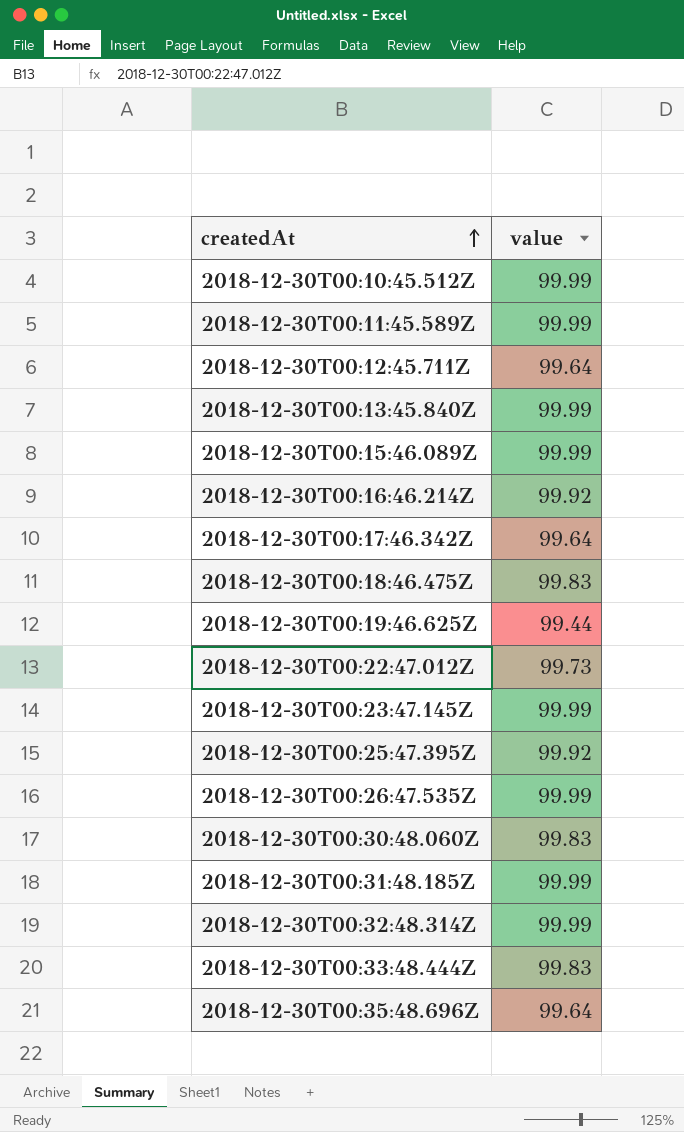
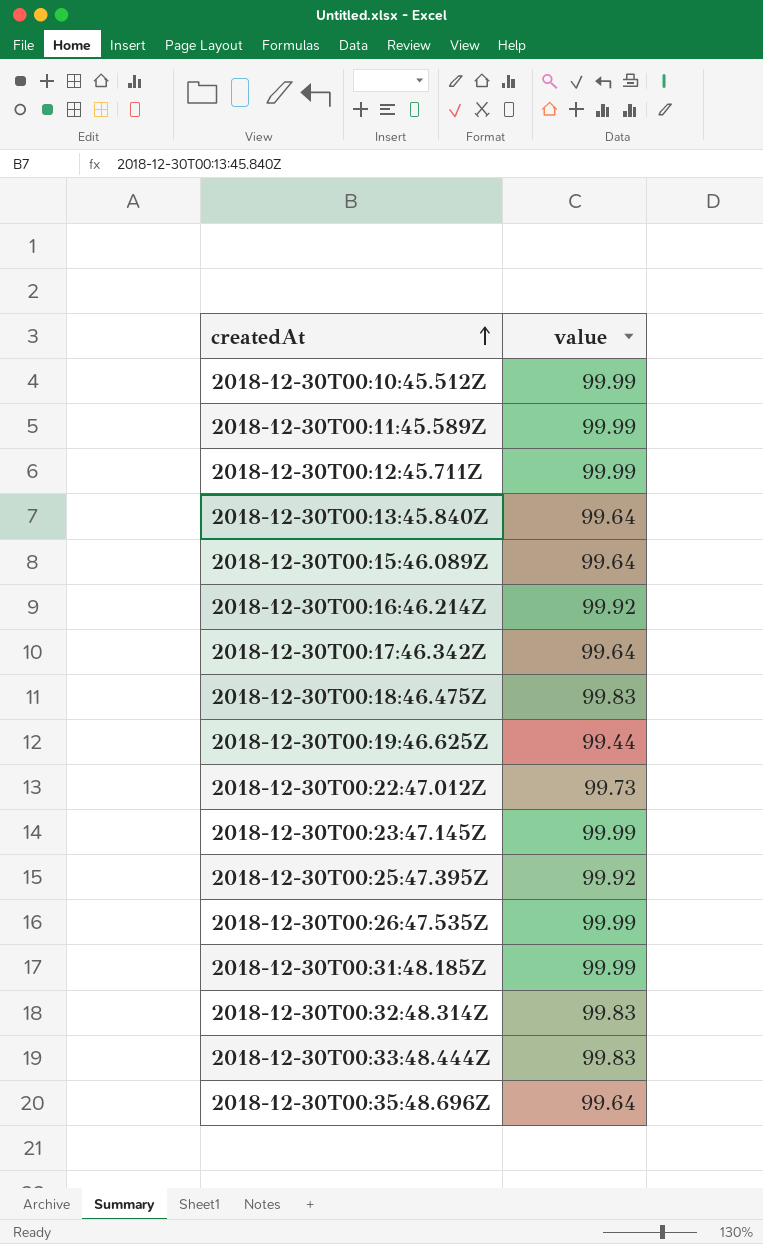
row 2018-12-30T00:30:48.060Z: 99.83 -> none
2018-12-30T00:12:45.711Z | value: 99.64 -> 99.99
2018-12-30T00:13:45.840Z | value: 99.99 -> 99.64
2018-12-30T00:15:46.089Z | value: 99.99 -> 99.64
2018-12-30T00:32:48.314Z | value: 99.99 -> 99.83

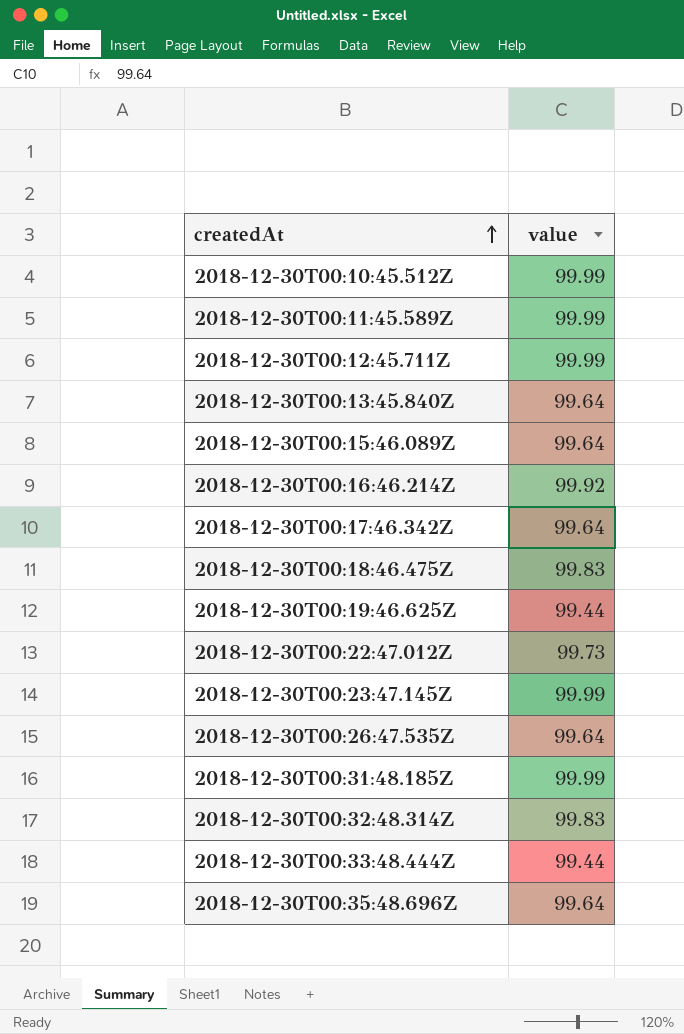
row 2018-12-30T00:25:47.395Z: 99.92 -> none
2018-12-30T00:26:47.535Z | value: 99.99 -> 99.64
2018-12-30T00:33:48.444Z | value: 99.83 -> 99.44

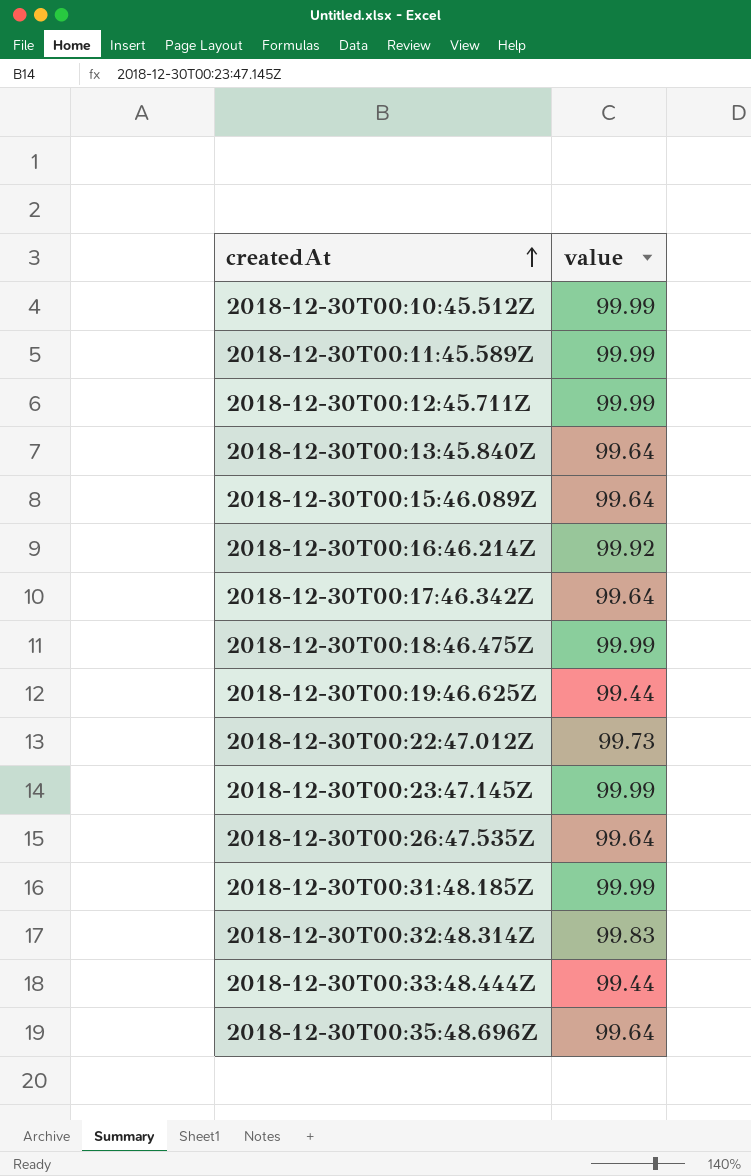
2018-12-30T00:18:46.475Z | value: 99.83 -> 99.99

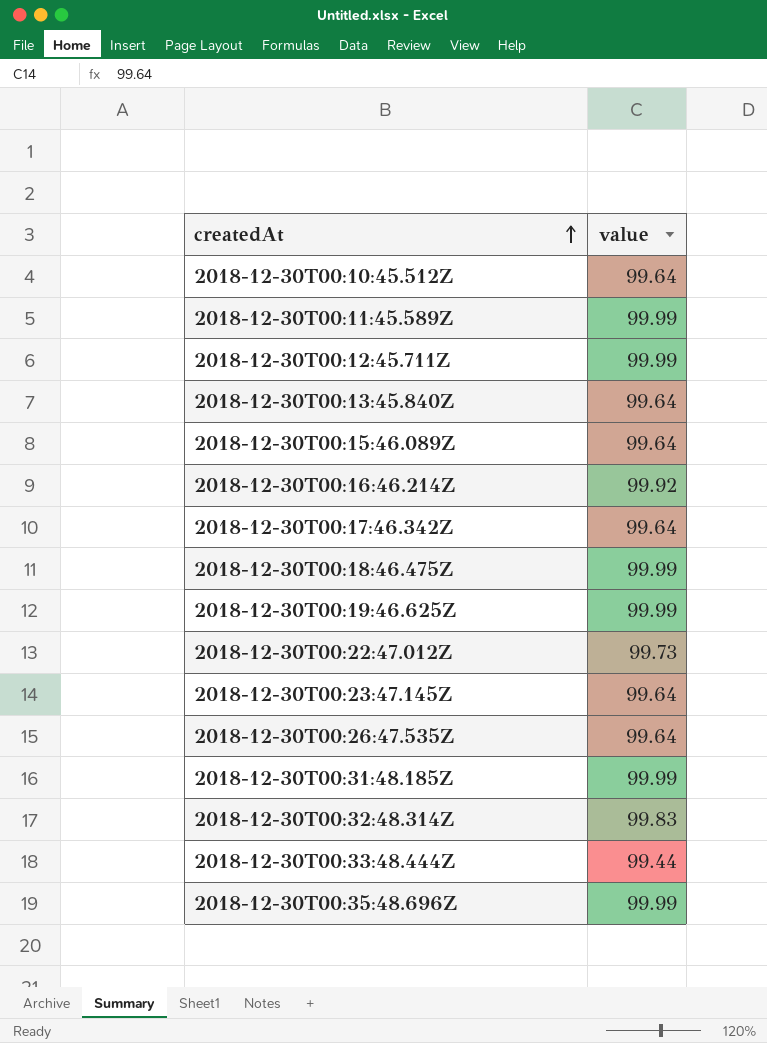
2018-12-30T00:10:45.512Z | value: 99.99 -> 99.64
2018-12-30T00:19:46.625Z | value: 99.44 -> 99.99
2018-12-30T00:23:47.145Z | value: 99.99 -> 99.64
2018-12-30T00:35:48.696Z | value: 99.64 -> 99.99

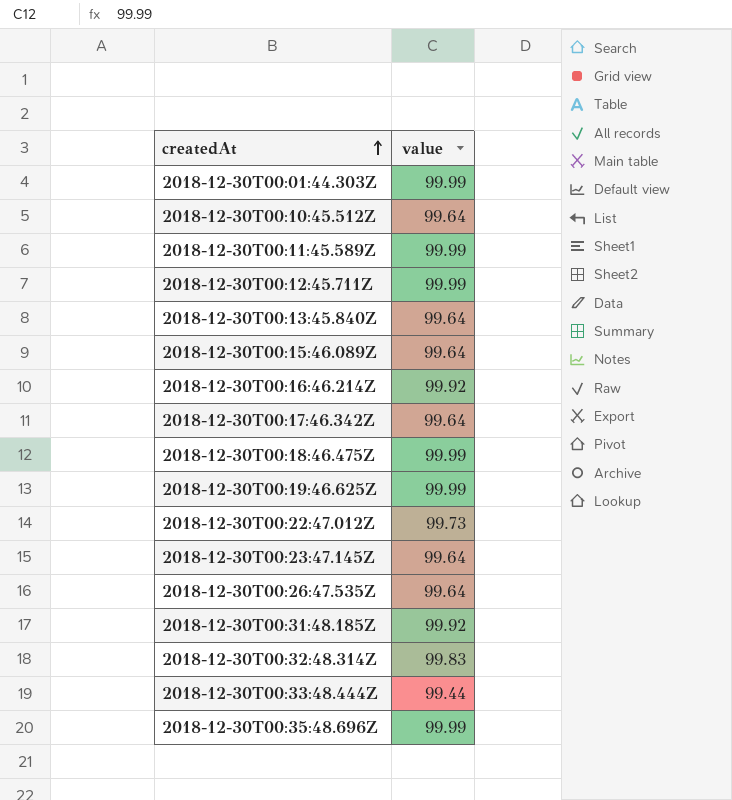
row 2018-12-30T00:01:44.303Z: none -> 99.99
2018-12-30T00:31:48.185Z | value: 99.99 -> 99.92

